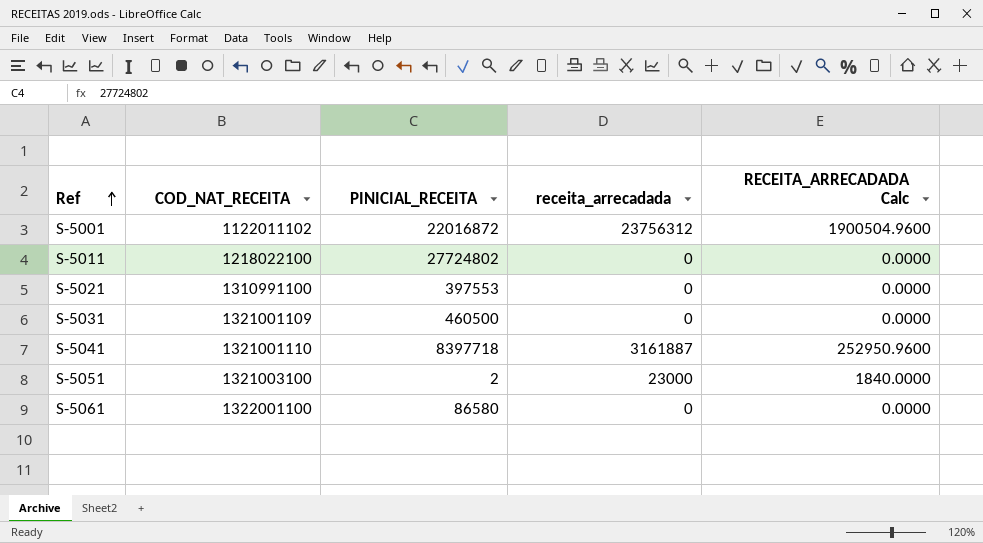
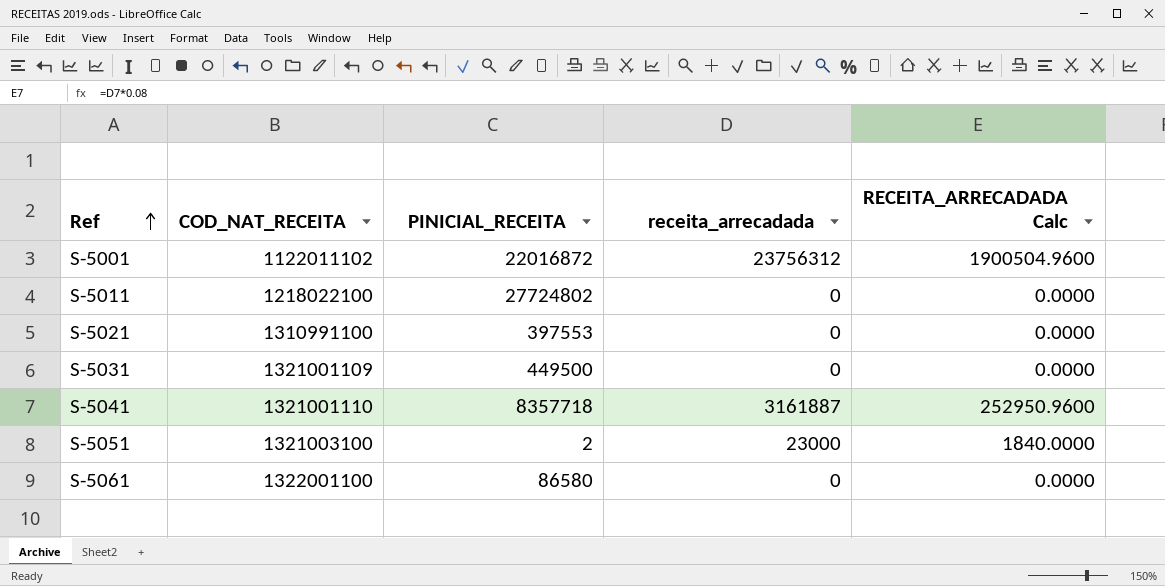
S-5031 | PINICIAL_RECEITA: 460500 -> 449500
S-5041 | PINICIAL_RECEITA: 8397718 -> 8357718

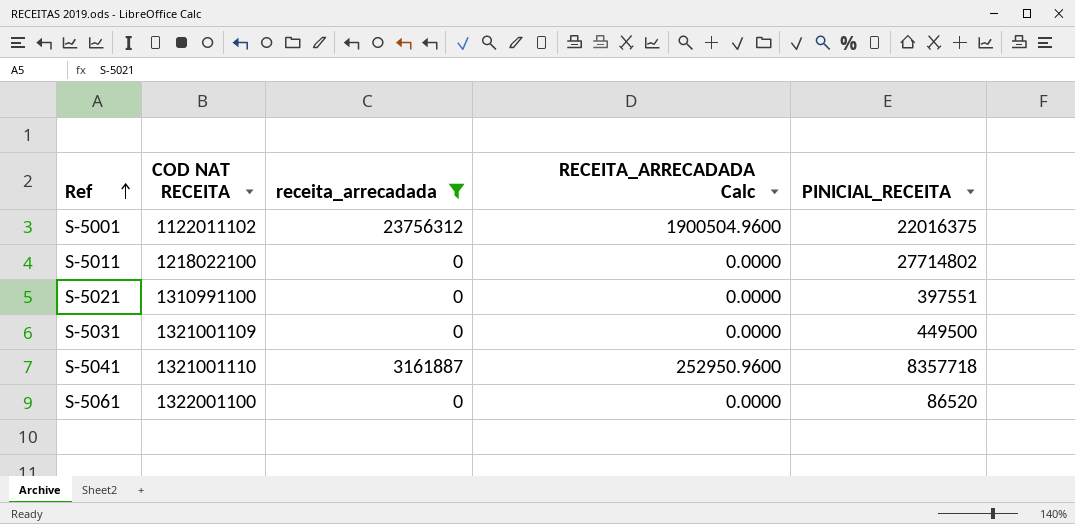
filter: none -> receita_arrecadada != 23000
column name: COD_NAT_RECEITA -> COD NAT RECEITA
column PINICIAL_RECEITA | position: 3 -> 5
S-5001 | PINICIAL_RECEITA: 22016872 -> 22016375
S-5011 | PINICIAL_RECEITA: 27724802 -> 27714802
S-5021 | PINICIAL_RECEITA: 397553 -> 397551
S-5061 | PINICIAL_RECEITA: 86580 -> 86520

